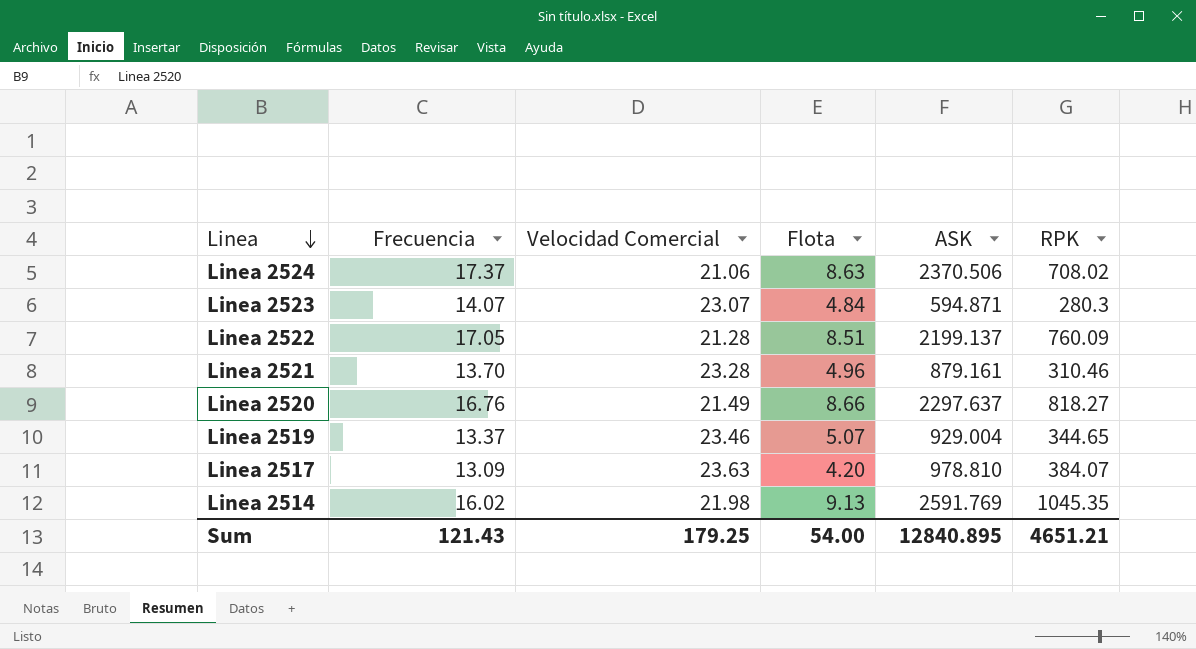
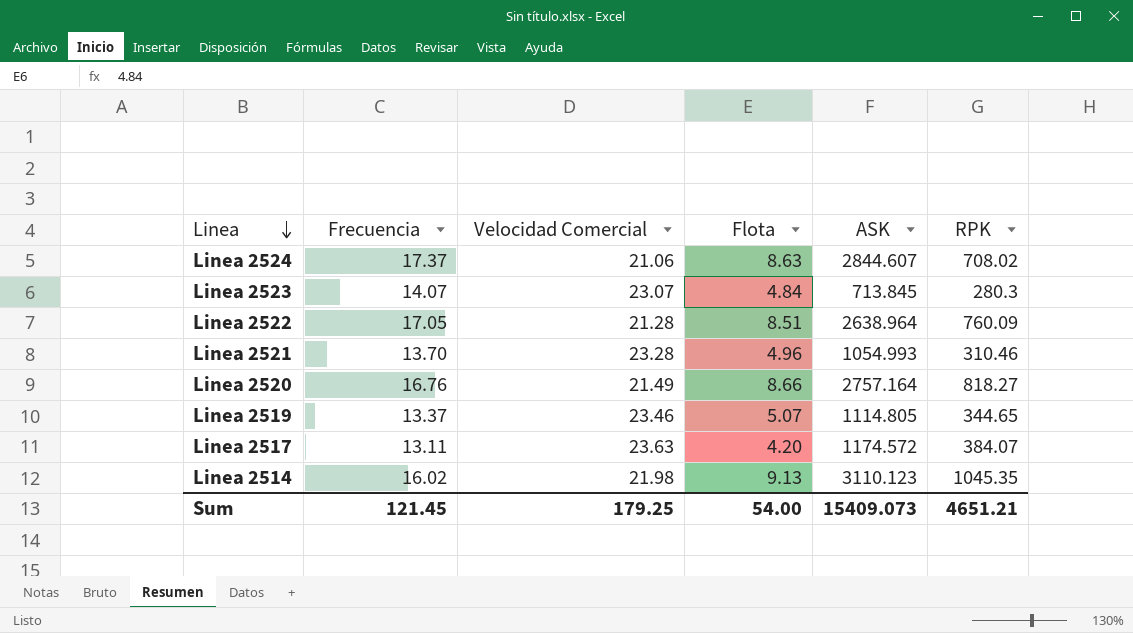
Linea 2524 | ASK: 2370.506 -> 2844.607
Linea 2523 | ASK: 594.871 -> 713.845
Linea 2522 | ASK: 2199.137 -> 2638.964
Linea 2521 | ASK: 879.161 -> 1054.993
Linea 2520 | ASK: 2297.637 -> 2757.164
Linea 2519 | ASK: 929.004 -> 1114.805
Linea 2517 | Frecuencia: 13.09 -> 13.11
Linea 2517 | ASK: 978.810 -> 1174.572
Linea 2514 | ASK: 2591.769 -> 3110.123
Sum | Frecuencia: 121.43 -> 121.45
Sum | ASK: 12840.895 -> 15409.073

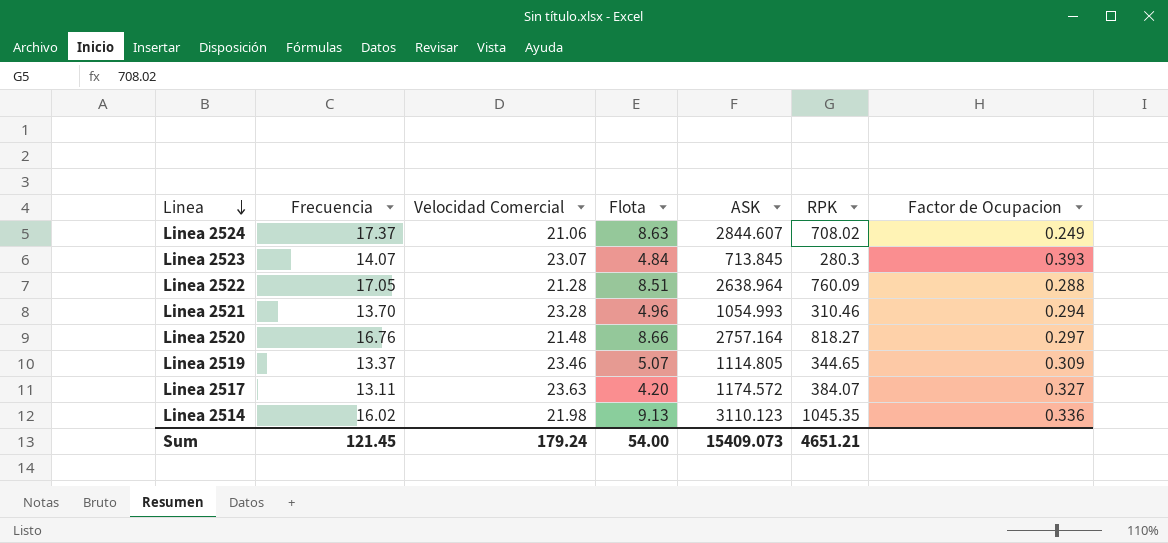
column Factor de Ocupacion | formula: none -> [RPK] / [ASK]
Linea 2520 | Velocidad Comercial: 21.49 -> 21.48
Sum | Velocidad Comercial: 179.25 -> 179.24

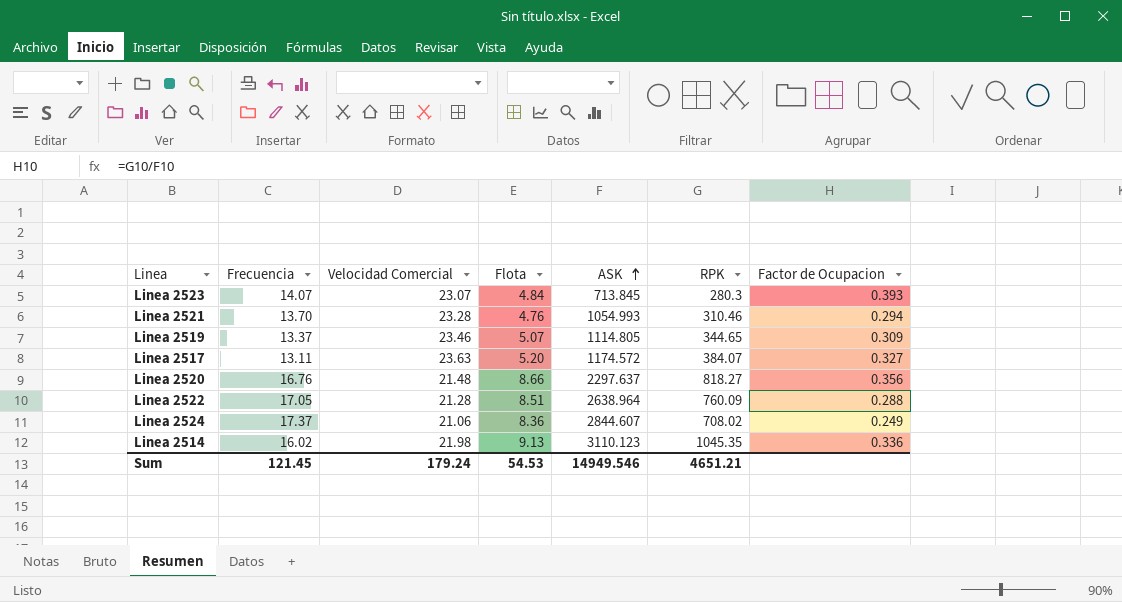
row order: Linea descending -> ASK ascending
Linea 2521 | Flota: 4.96 -> 4.76
Linea 2517 | Flota: 4.20 -> 5.20
Linea 2520 | ASK: 2757.164 -> 2297.637
Linea 2520 | Factor de Ocupacion: 0.297 -> 0.356
Linea 2524 | Flota: 8.63 -> 8.36
Sum | Flota: 54.00 -> 54.53
Sum | ASK: 15409.073 -> 14949.546

